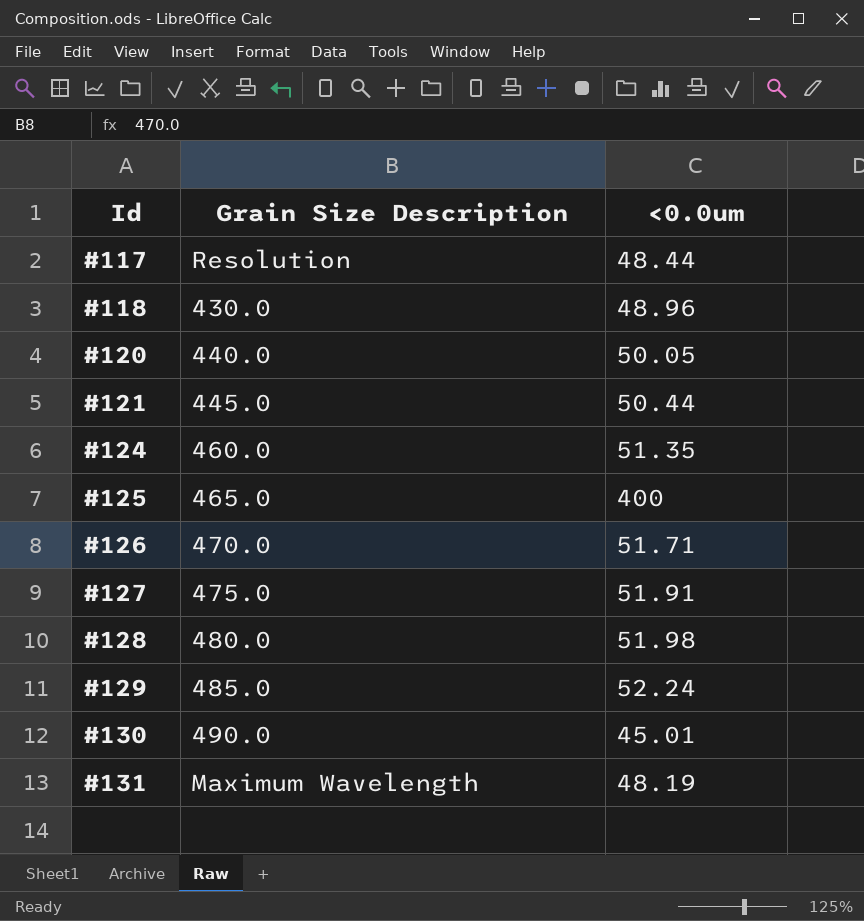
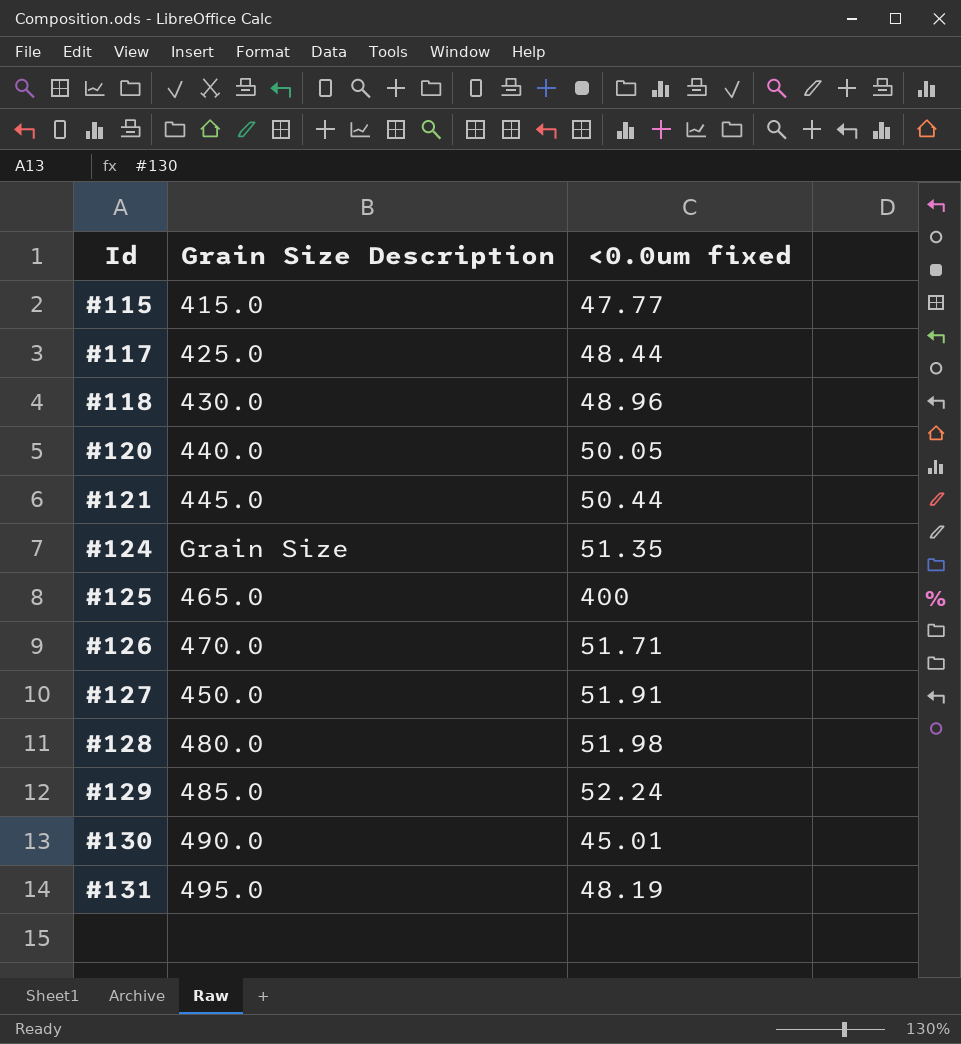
column name: <0.0um -> <0.0um fixed
row #115: none -> 415.0 | 47.77
#117 | Grain Size Description: Resolution -> 425.0
#124 | Grain Size Description: 460.0 -> Grain Size
#127 | Grain Size Description: 475.0 -> 450.0
#131 | Grain Size Description: Maximum Wavelength -> 495.0

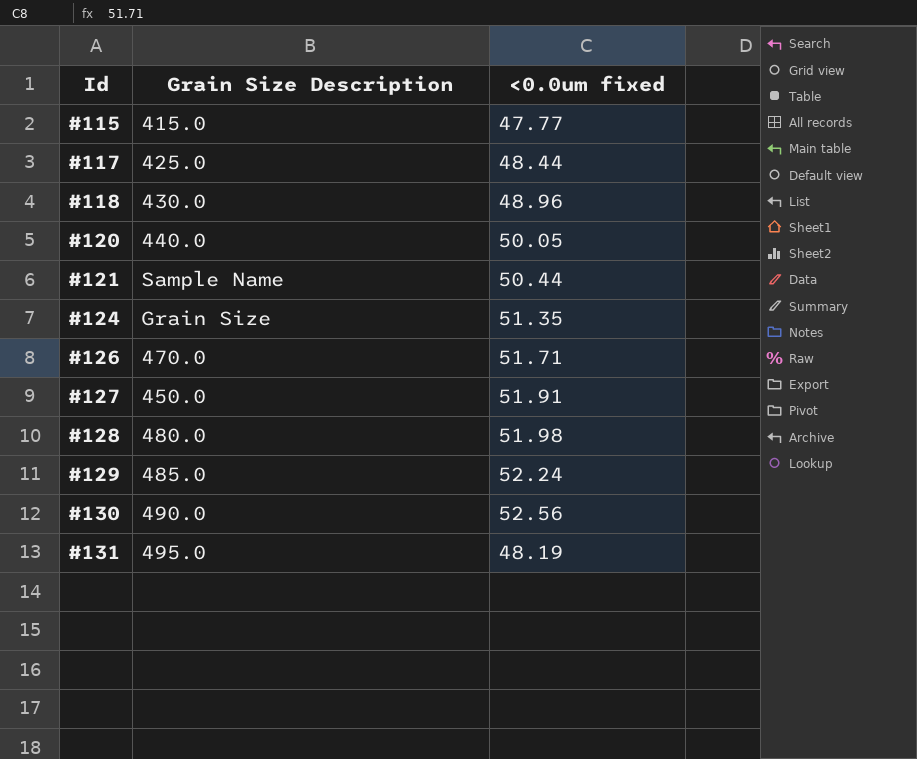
row #125: 465.0 | 400 -> none
#121 | Grain Size Description: 445.0 -> Sample Name
#130 | <0.0um fixed: 45.01 -> 52.56

